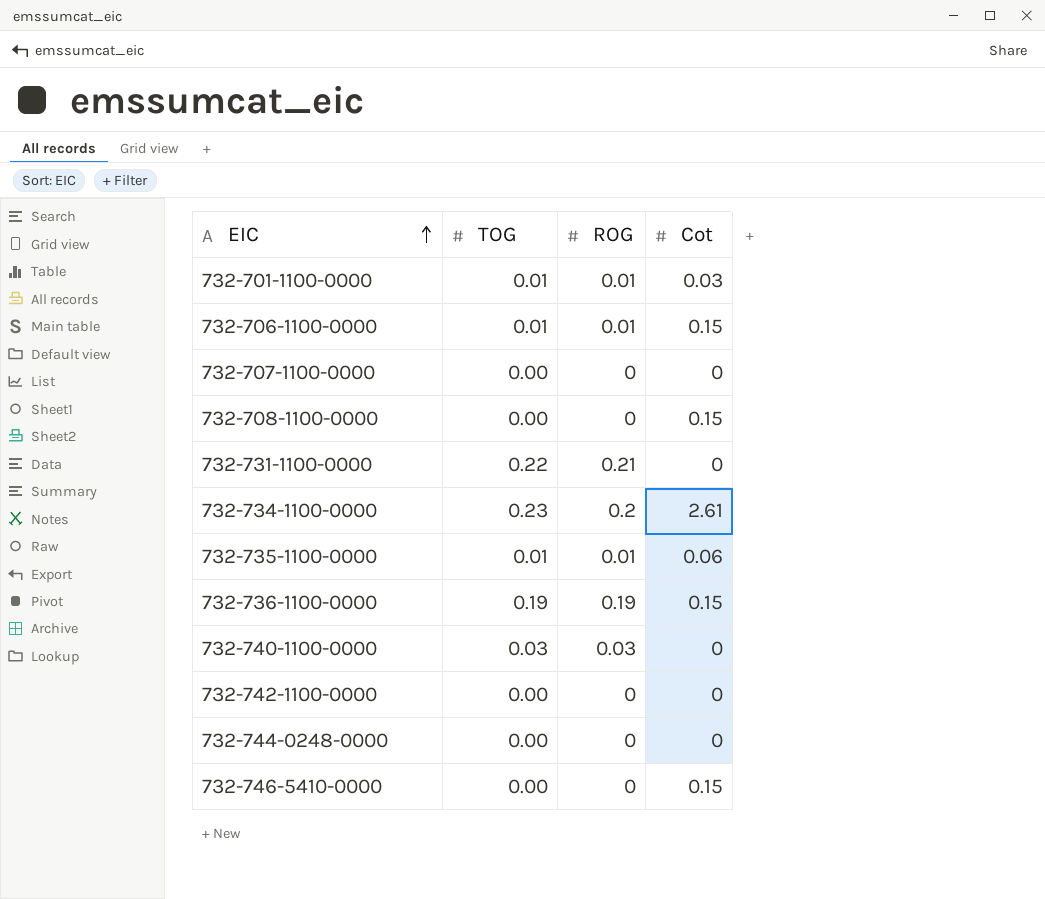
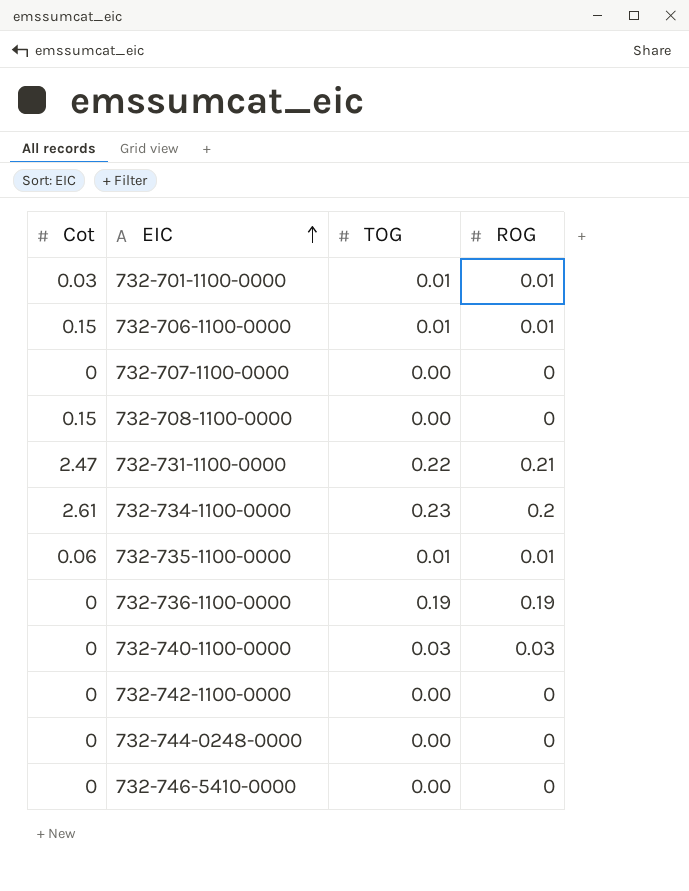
column Cot | position: 4 -> 1
732-731-1100-0000 | Cot: 0 -> 2.47
732-736-1100-0000 | Cot: 0.15 -> 0
732-746-5410-0000 | Cot: 0.15 -> 0

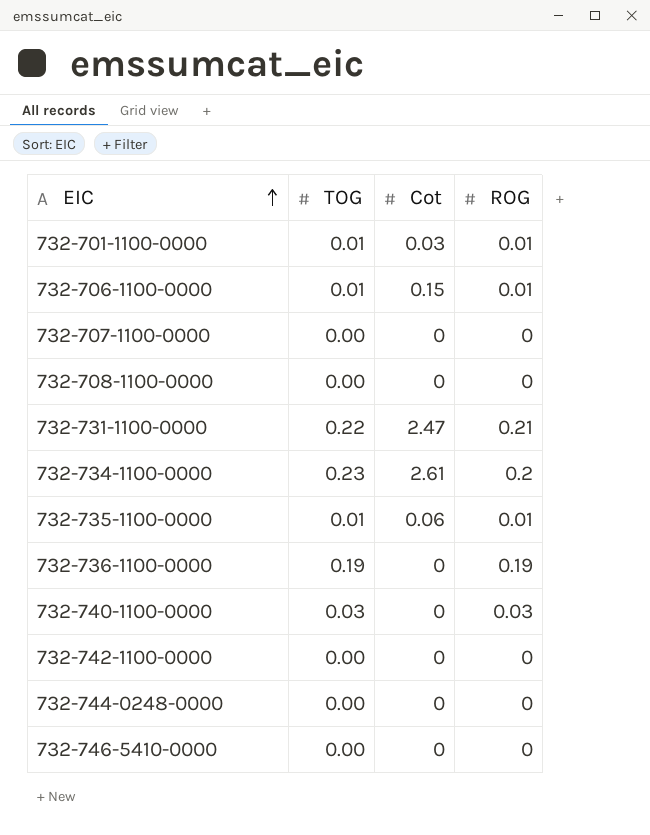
column Cot | position: 1 -> 3
732-708-1100-0000 | Cot: 0.15 -> 0

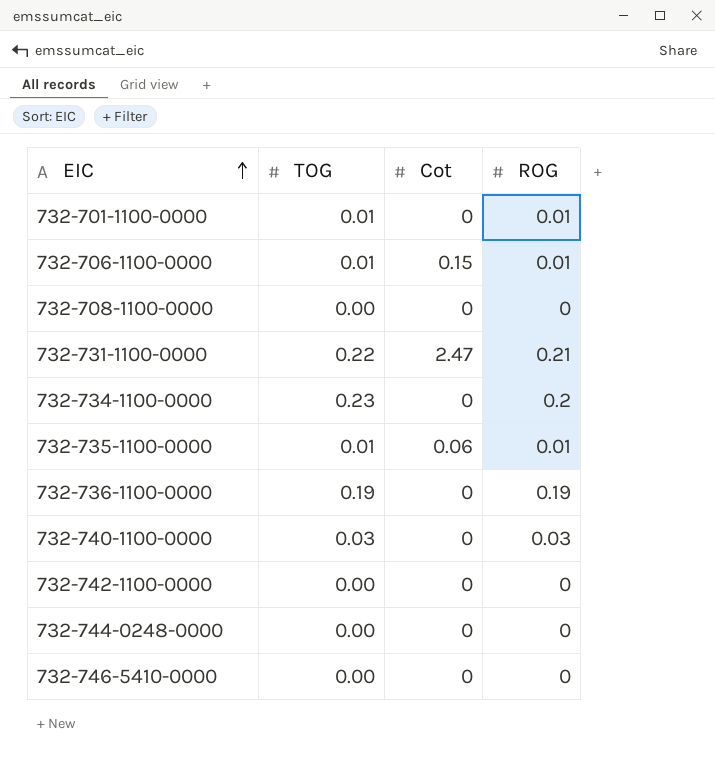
row 732-707-1100-0000: 0.00 | 0 | 0 -> none
732-701-1100-0000 | Cot: 0.03 -> 0
732-734-1100-0000 | Cot: 2.61 -> 0

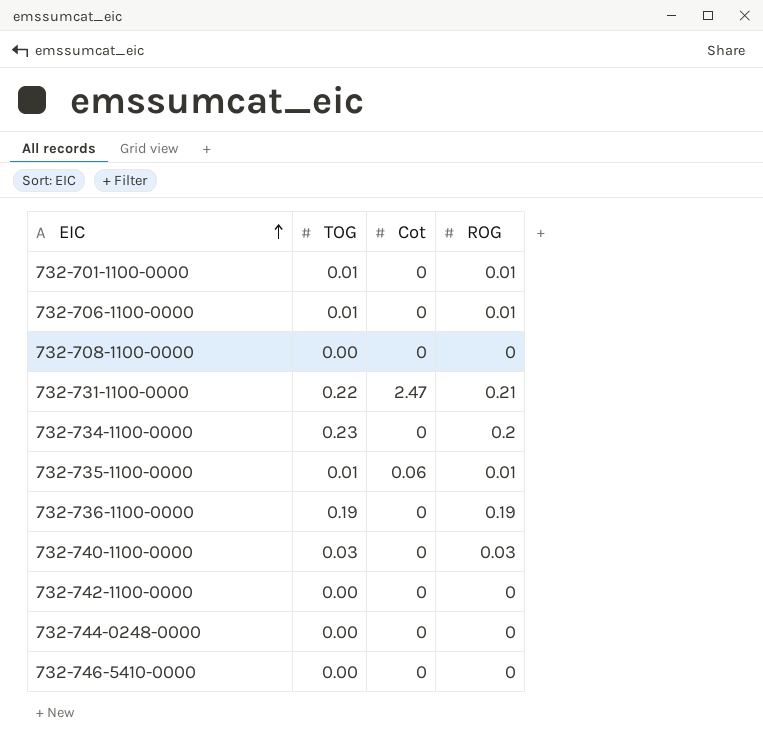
732-706-1100-0000 | Cot: 0.15 -> 0

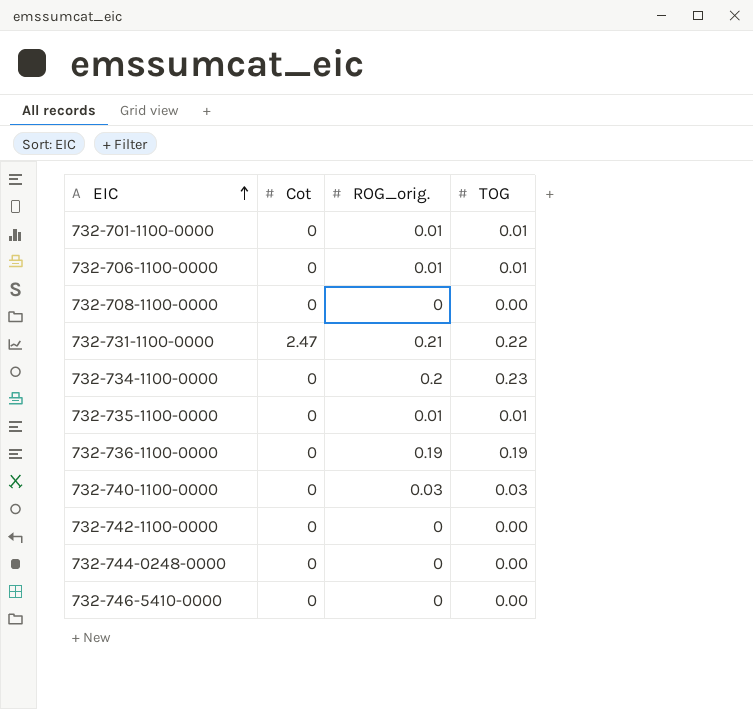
column name: ROG -> ROG_orig.
column TOG | position: 2 -> 4
732-735-1100-0000 | Cot: 0.06 -> 0

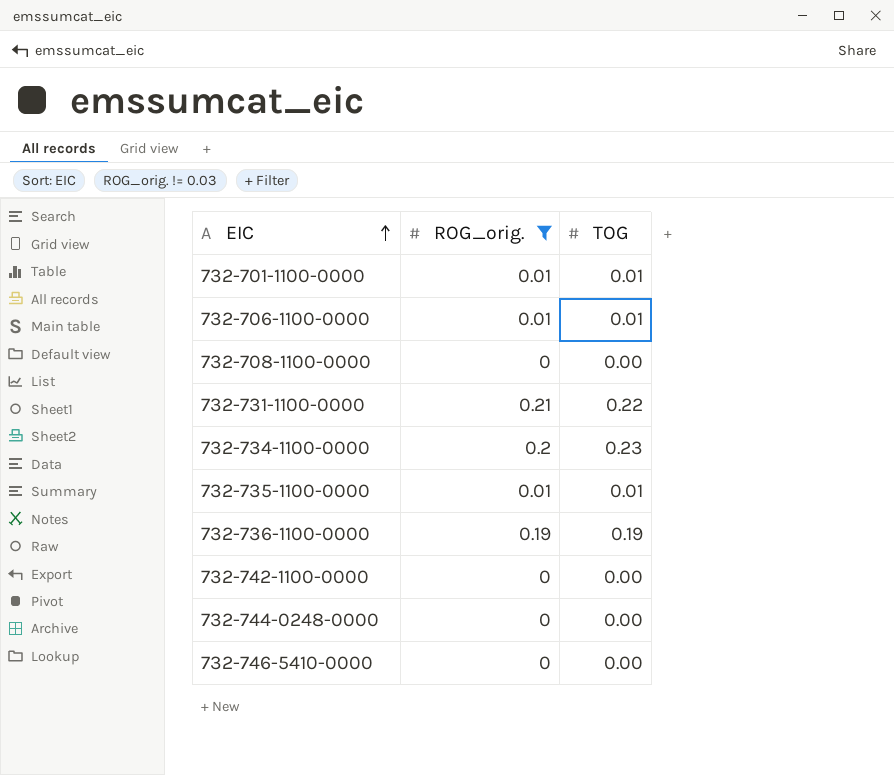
filter: none -> ROG_orig. != 0.03
column Cot | position: 2 -> none

